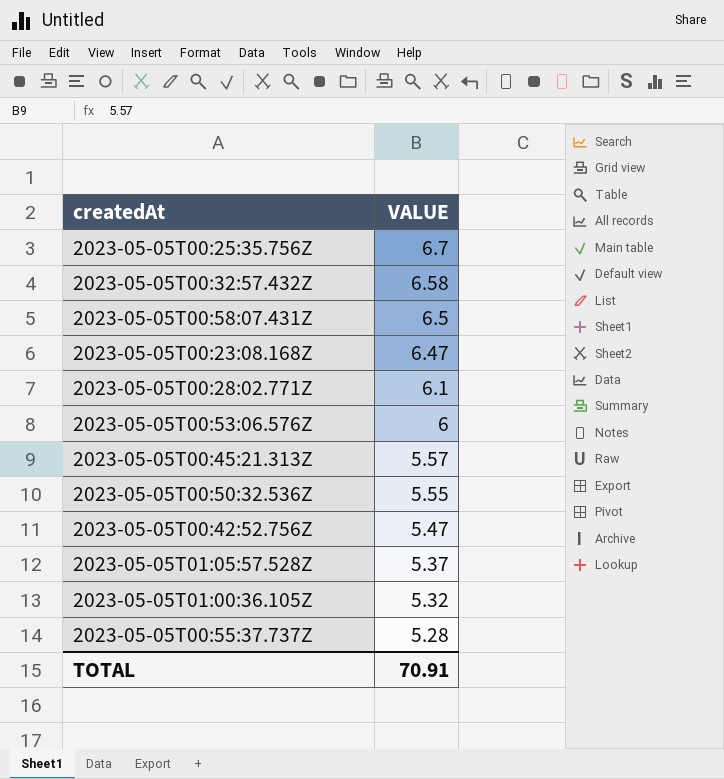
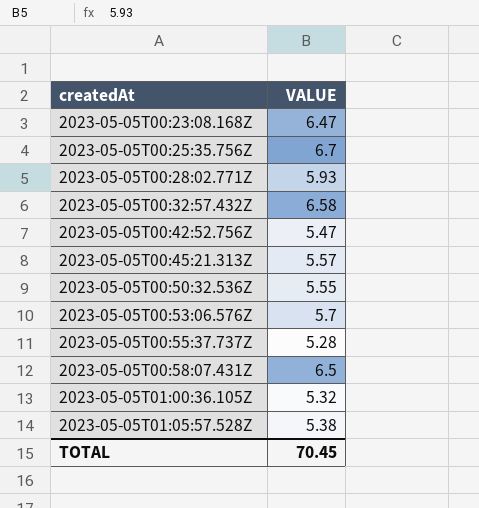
row order: VALUE descending -> createdAt ascending
2023-05-05T00:28:02.771Z | VALUE: 6.1 -> 5.93
2023-05-05T00:53:06.576Z | VALUE: 6 -> 5.7
2023-05-05T01:05:57.528Z | VALUE: 5.37 -> 5.38
TOTAL | VALUE: 70.91 -> 70.45

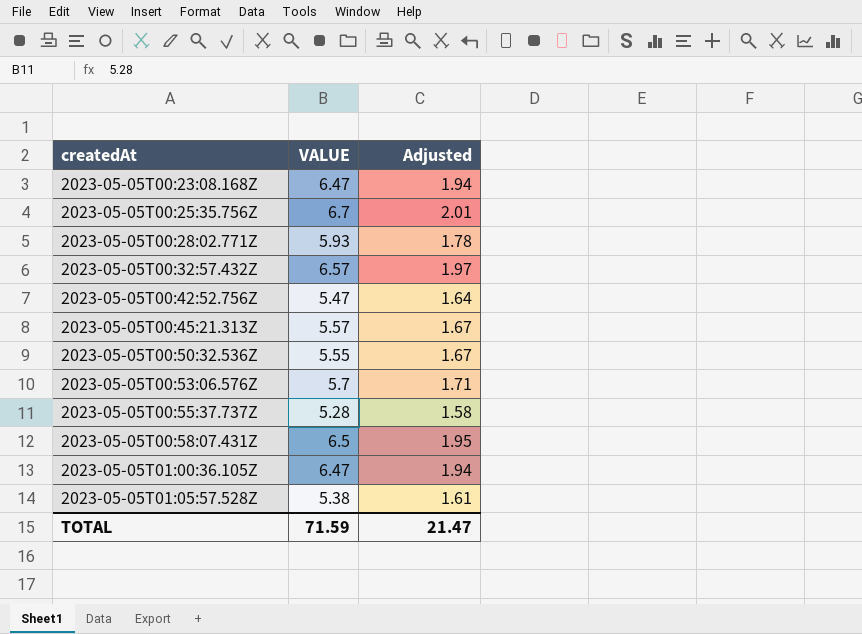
column Adjusted | formula: none -> [VALUE] * 0.3
2023-05-05T00:32:57.432Z | VALUE: 6.58 -> 6.57
2023-05-05T01:00:36.105Z | VALUE: 5.32 -> 6.47
TOTAL | VALUE: 70.45 -> 71.59

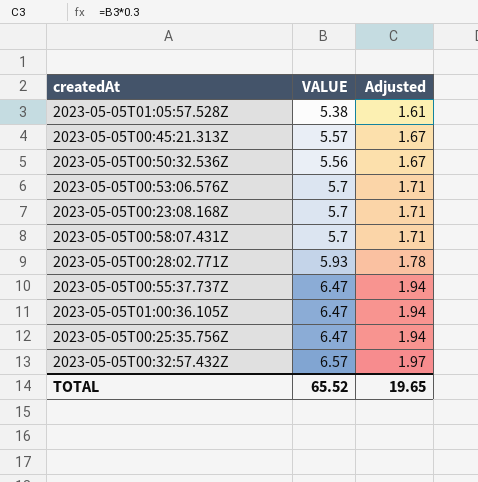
row order: createdAt ascending -> Adjusted ascending
row 2023-05-05T00:42:52.756Z: 5.47 | 1.64 -> none
2023-05-05T00:50:32.536Z | VALUE: 5.55 -> 5.56
2023-05-05T00:23:08.168Z | VALUE: 6.47 -> 5.7
2023-05-05T00:23:08.168Z | Adjusted: 1.94 -> 1.71
2023-05-05T00:58:07.431Z | VALUE: 6.5 -> 5.7
2023-05-05T00:58:07.431Z | Adjusted: 1.95 -> 1.71
2023-05-05T00:55:37.737Z | VALUE: 5.28 -> 6.47
2023-05-05T00:55:37.737Z | Adjusted: 1.58 -> 1.94
2023-05-05T00:25:35.756Z | VALUE: 6.7 -> 6.47
2023-05-05T00:25:35.756Z | Adjusted: 2.01 -> 1.94
TOTAL | VALUE: 71.59 -> 65.52
TOTAL | Adjusted: 21.47 -> 19.65

